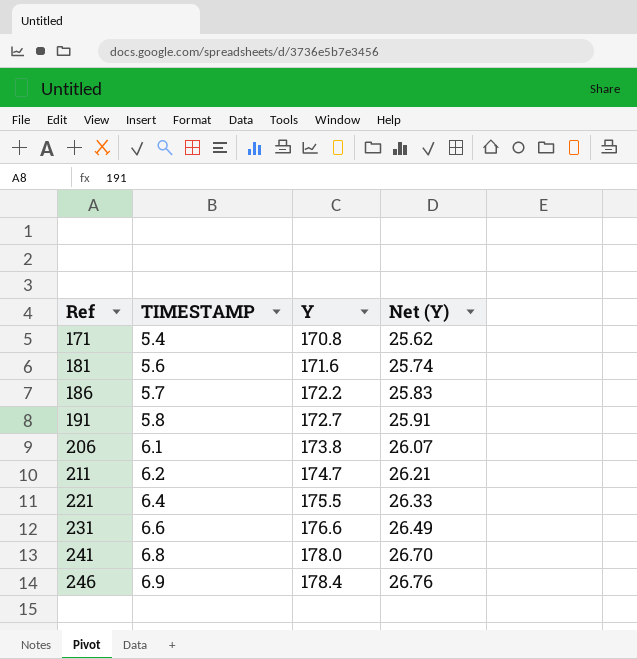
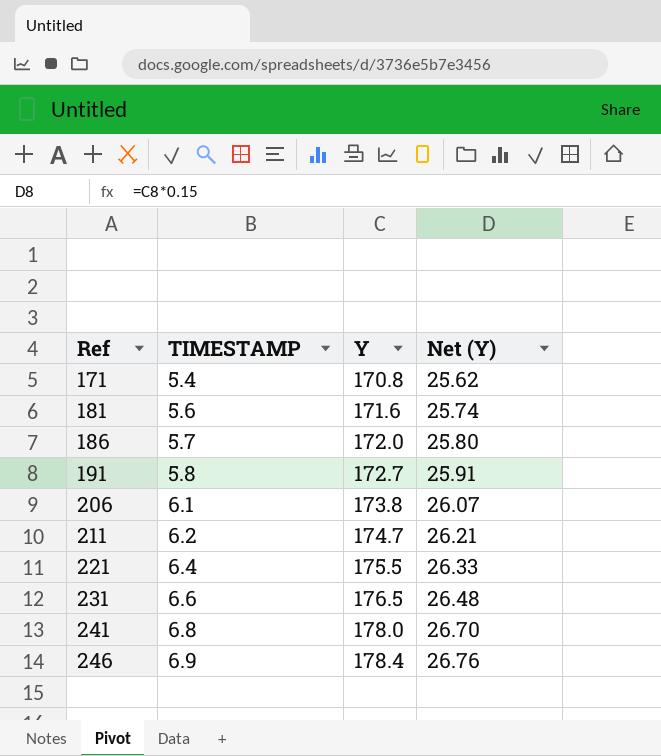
186 | Y: 172.2 -> 172.0
186 | Net (Y): 25.83 -> 25.80
231 | Y: 176.6 -> 176.5
231 | Net (Y): 26.49 -> 26.48

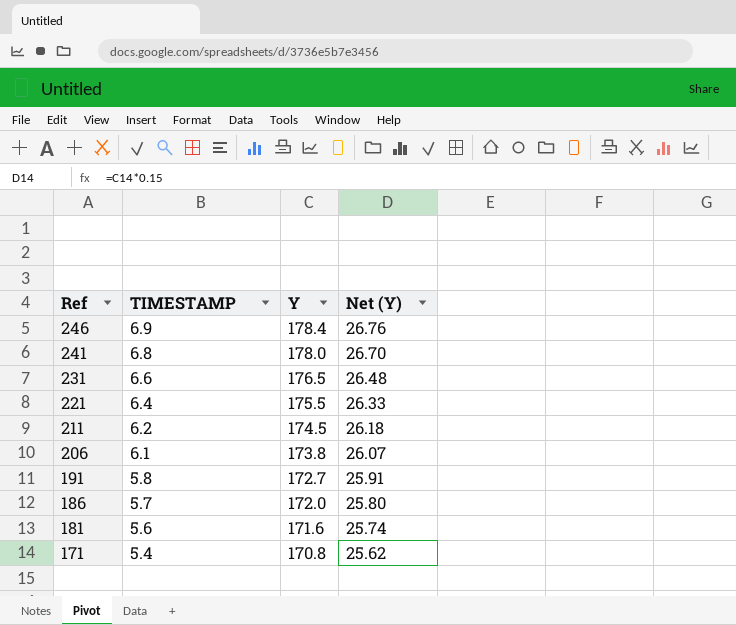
row order: Ref ascending -> Ref descending
211 | Y: 174.7 -> 174.5
211 | Net (Y): 26.21 -> 26.18

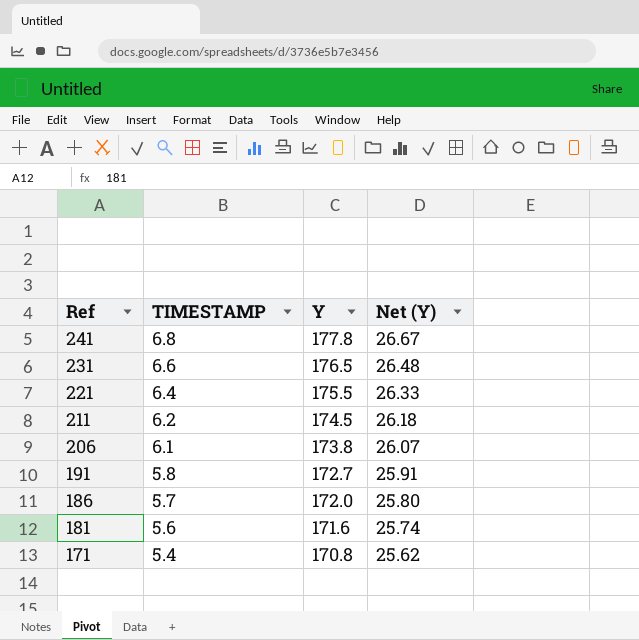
row 246: 6.9 | 178.4 | 26.76 -> none
241 | Y: 178.0 -> 177.8
241 | Net (Y): 26.70 -> 26.67

